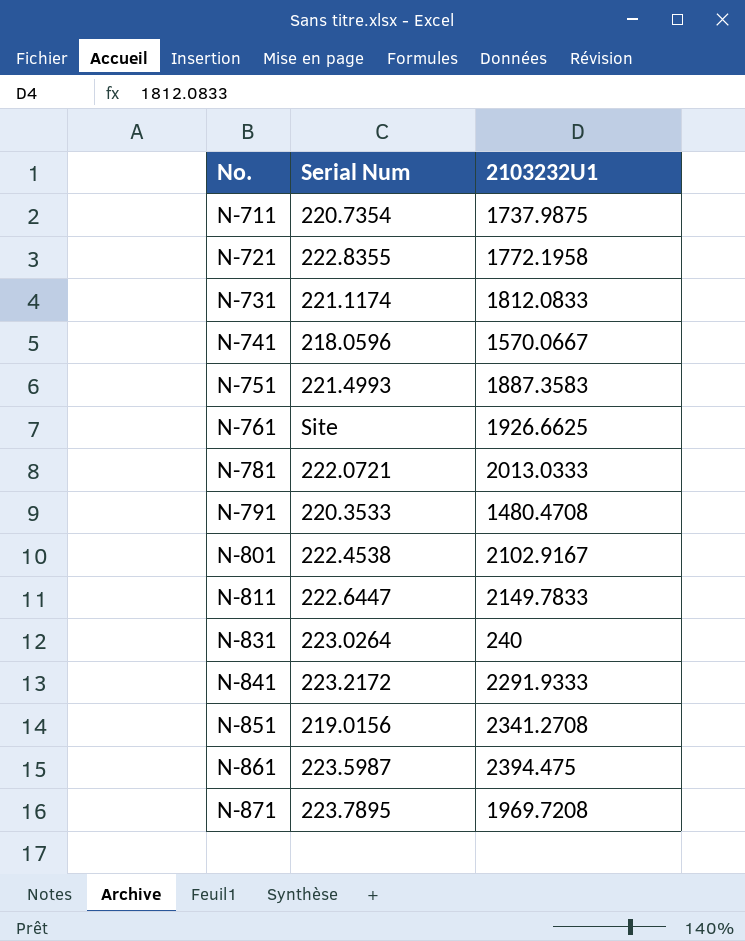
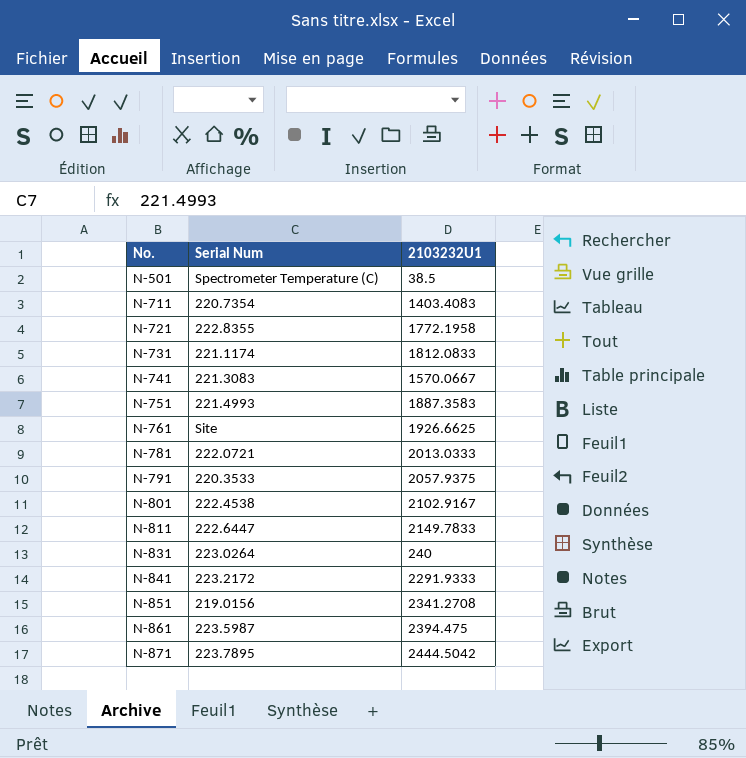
row N-501: none -> Spectrometer Temperature (C) | 38.5
N-711 | 2103232U1: 1737.9875 -> 1403.4083
N-741 | Serial Num: 218.0596 -> 221.3083
N-791 | 2103232U1: 1480.4708 -> 2057.9375
N-871 | 2103232U1: 1969.7208 -> 2444.5042

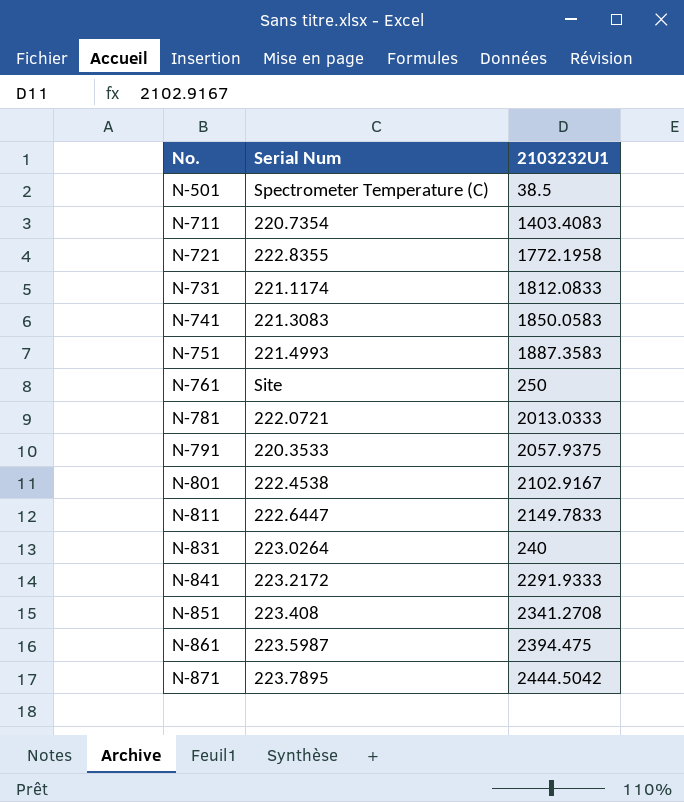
N-741 | 2103232U1: 1570.0667 -> 1850.0583
N-761 | 2103232U1: 1926.6625 -> 250
N-851 | Serial Num: 219.0156 -> 223.408

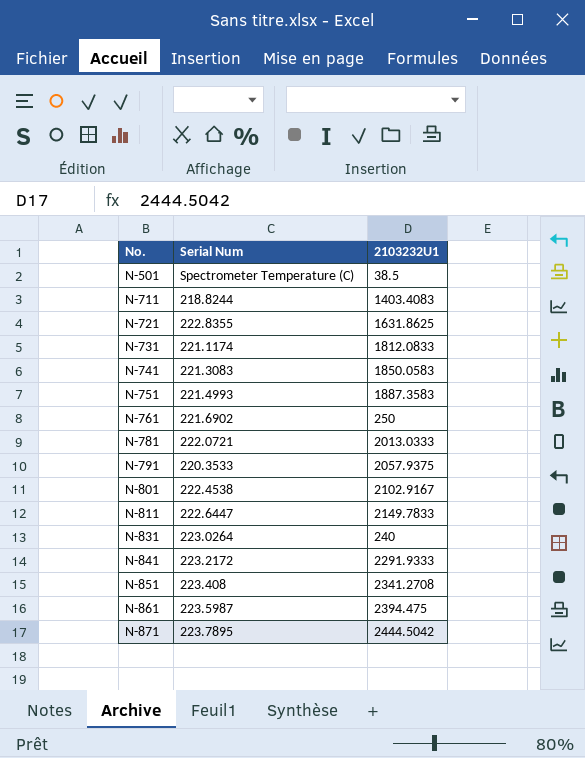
N-711 | Serial Num: 220.7354 -> 218.8244
N-721 | 2103232U1: 1772.1958 -> 1631.8625
N-761 | Serial Num: Site -> 221.6902

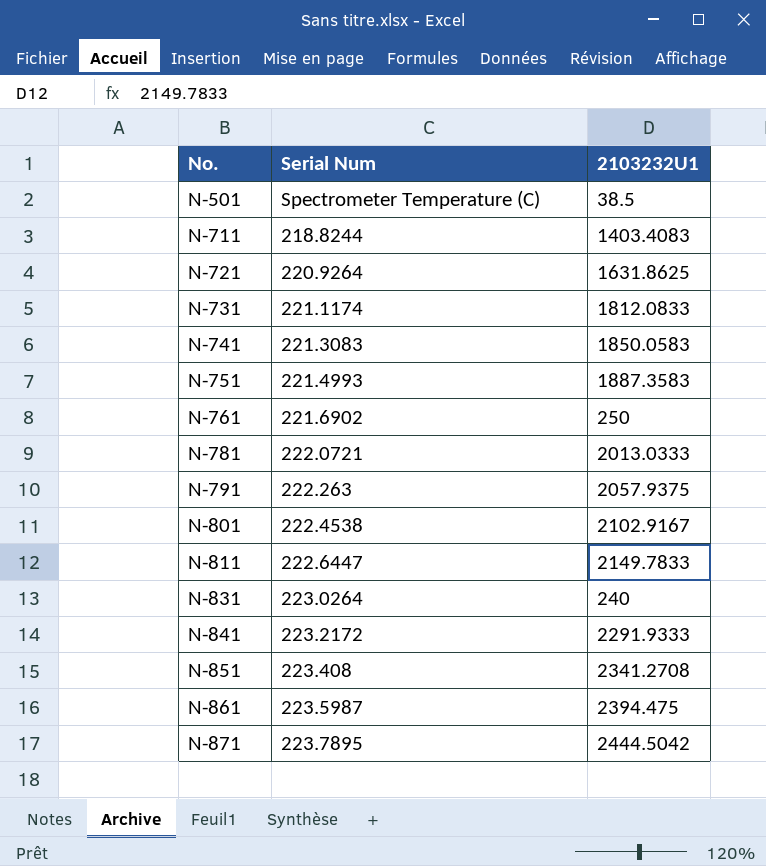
N-721 | Serial Num: 222.8355 -> 220.9264
N-791 | Serial Num: 220.3533 -> 222.263

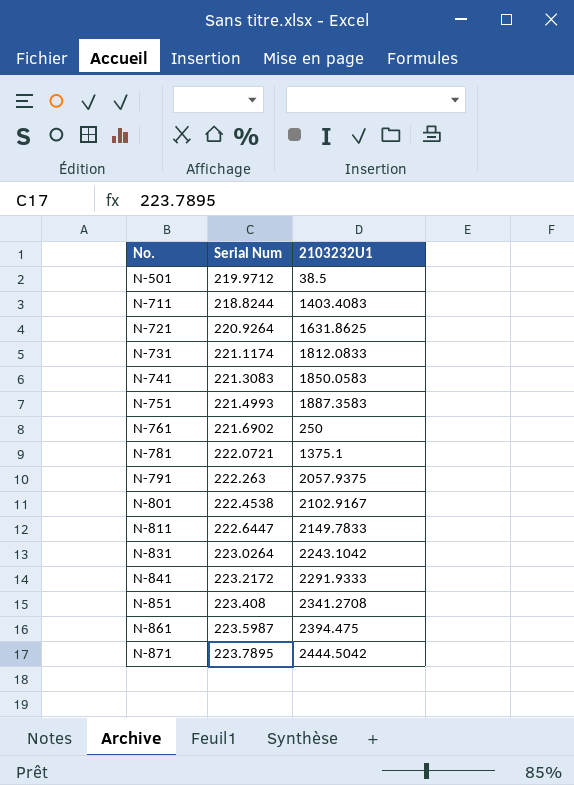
N-501 | Serial Num: Spectrometer Temperature (C) -> 219.9712
N-781 | 2103232U1: 2013.0333 -> 1375.1
N-831 | 2103232U1: 240 -> 2243.1042

